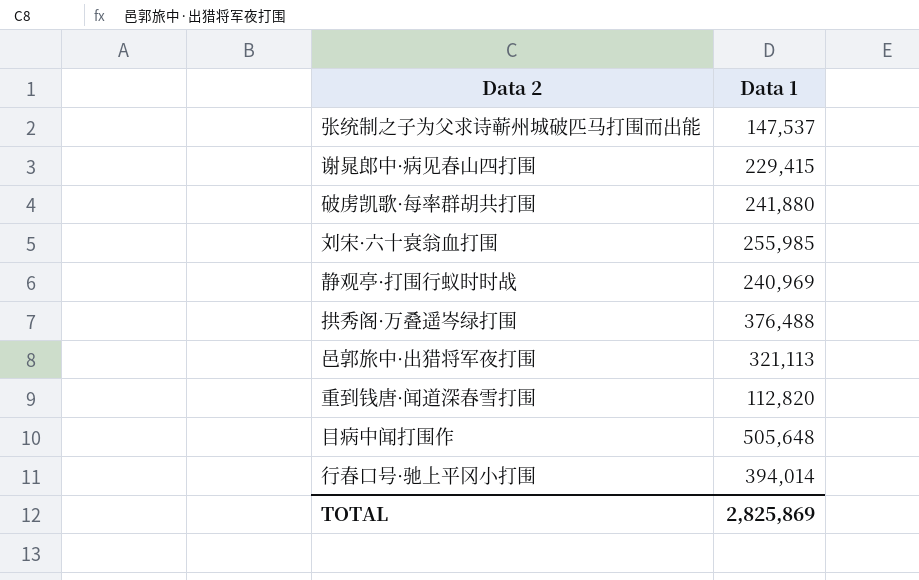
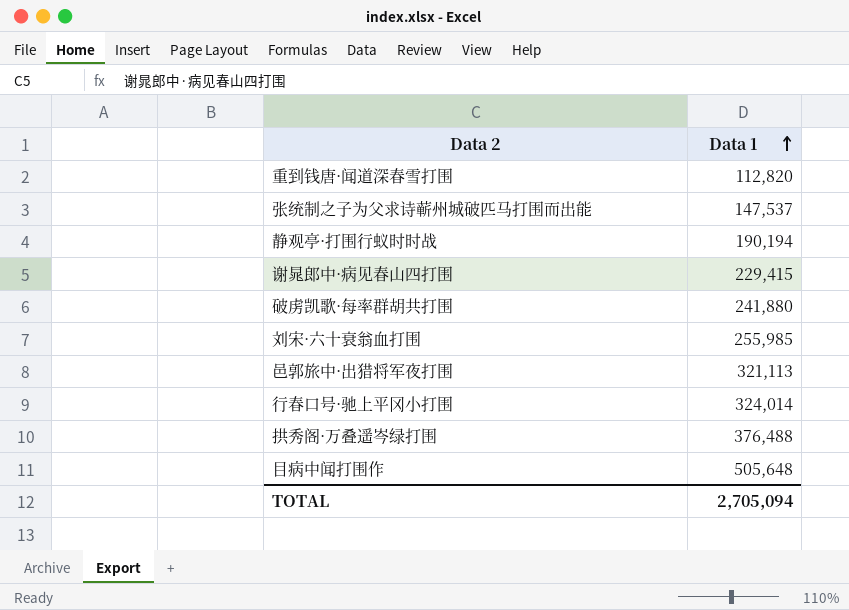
row order: none -> Data 1 ascending
静观亭·打围行蚁时时战 | Data 1: 240,969 -> 190,194
行春口号·驰上平冈小打围 | Data 1: 394,014 -> 324,014
TOTAL | Data 1: 2,825,869 -> 2,705,094

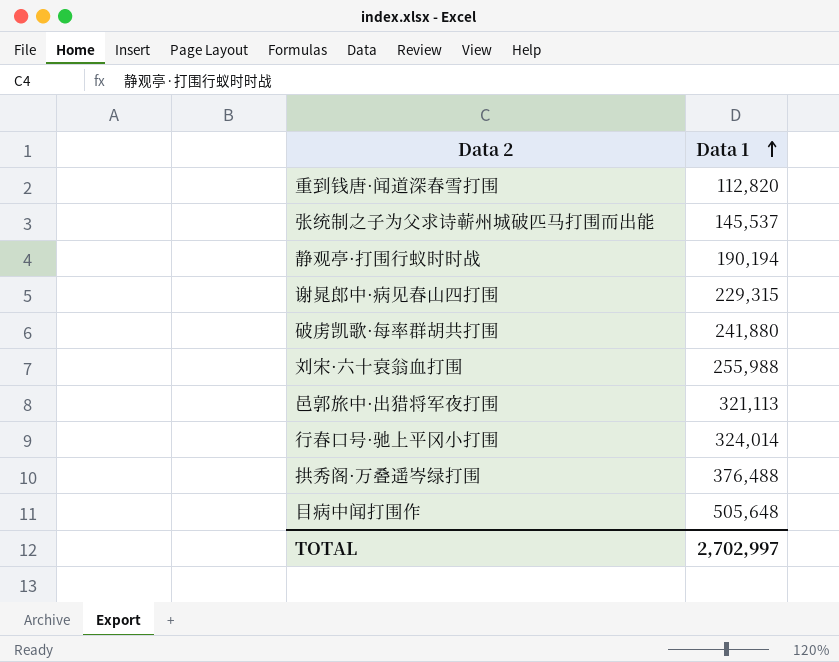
张统制之子为父求诗蕲州城破匹马打围而出能 | Data 1: 147,537 -> 145,537
谢晁郎中·病见春山四打围 | Data 1: 229,415 -> 229,315
刘宋·六十衰翁血打围 | Data 1: 255,985 -> 255,988
TOTAL | Data 1: 2,705,094 -> 2,702,997

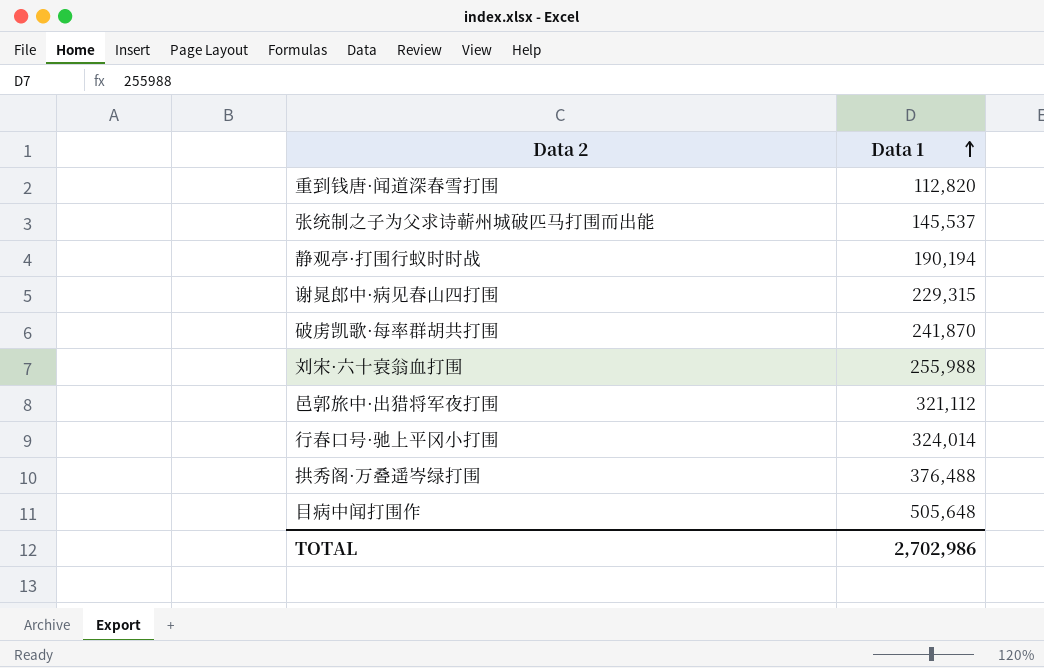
破虏凯歌·每率群胡共打围 | Data 1: 241,880 -> 241,870
邑郭旅中·出猎将军夜打围 | Data 1: 321,113 -> 321,112
TOTAL | Data 1: 2,702,997 -> 2,702,986

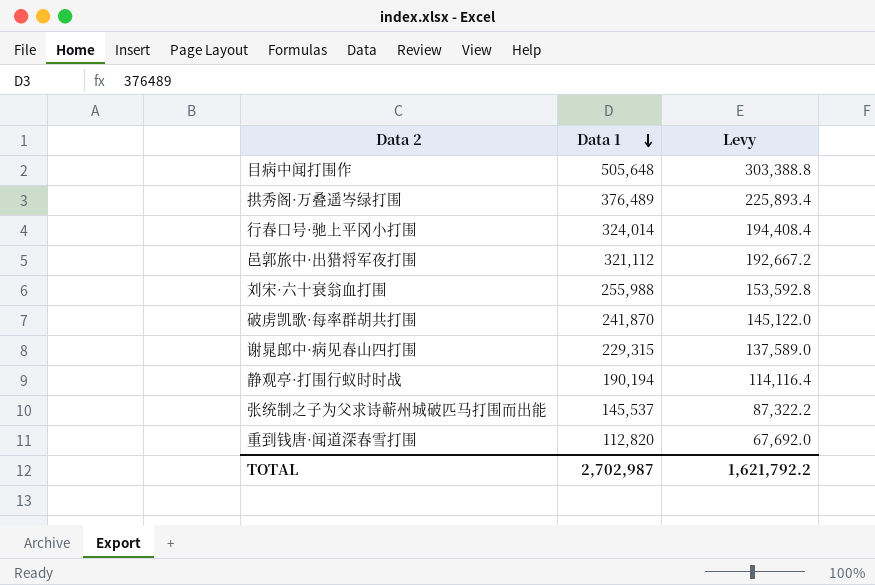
row order: Data 1 ascending -> Data 1 descending
column Levy | formula: none -> [Data 1] * 0.6
拱秀阁·万叠遥岑绿打围 | Data 1: 376,488 -> 376,489
TOTAL | Data 1: 2,702,986 -> 2,702,987

